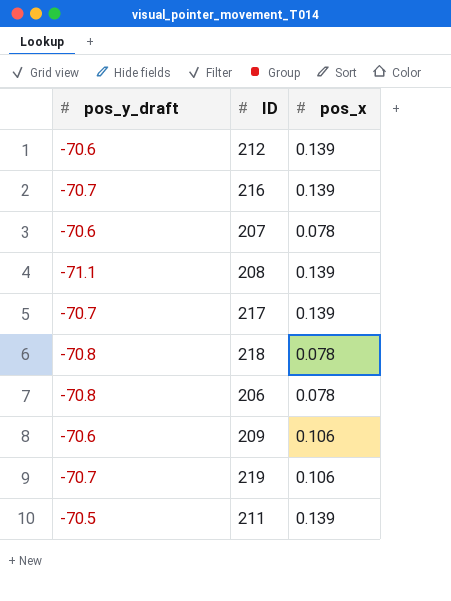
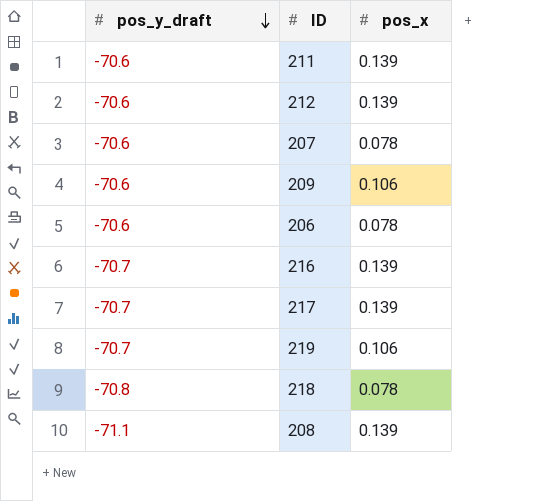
row order: none -> pos_y_draft descending
211 | pos_y_draft: -70.5 -> -70.6
206 | pos_y_draft: -70.8 -> -70.6

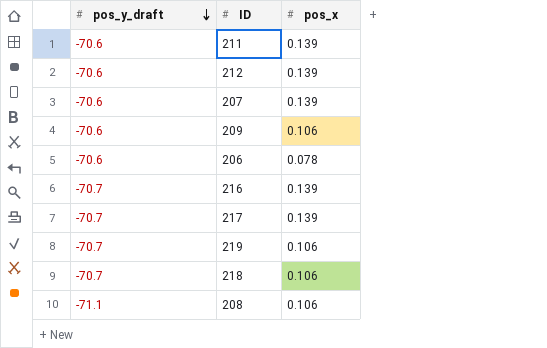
207 | pos_x: 0.078 -> 0.139
218 | pos_y_draft: -70.8 -> -70.7
218 | pos_x: 0.078 -> 0.106
208 | pos_x: 0.139 -> 0.106

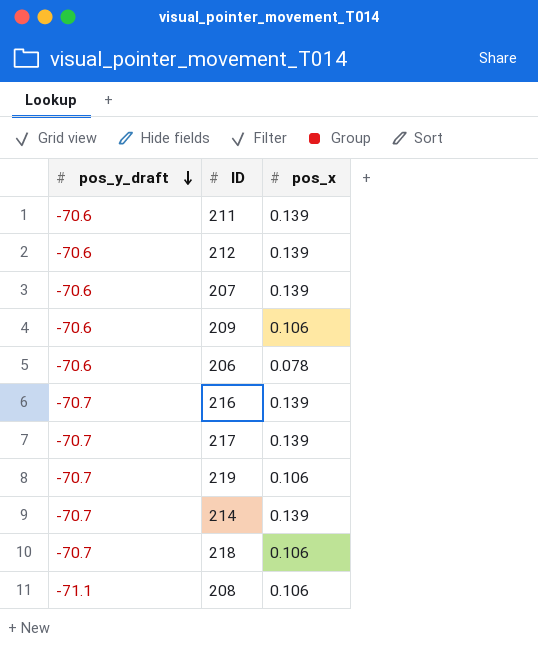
row 214: none -> -70.7 | 0.139

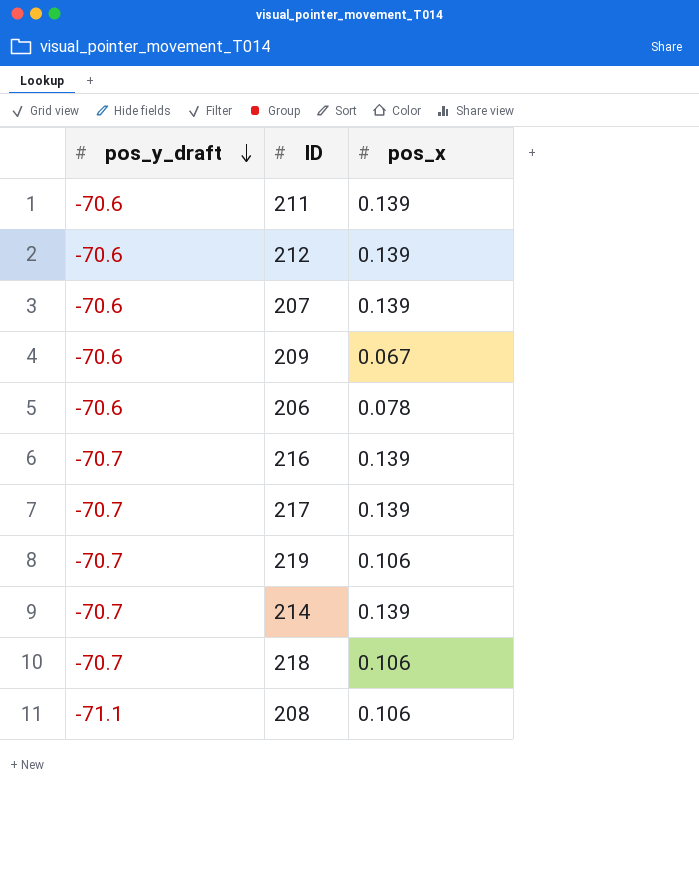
209 | pos_x: 0.106 -> 0.067

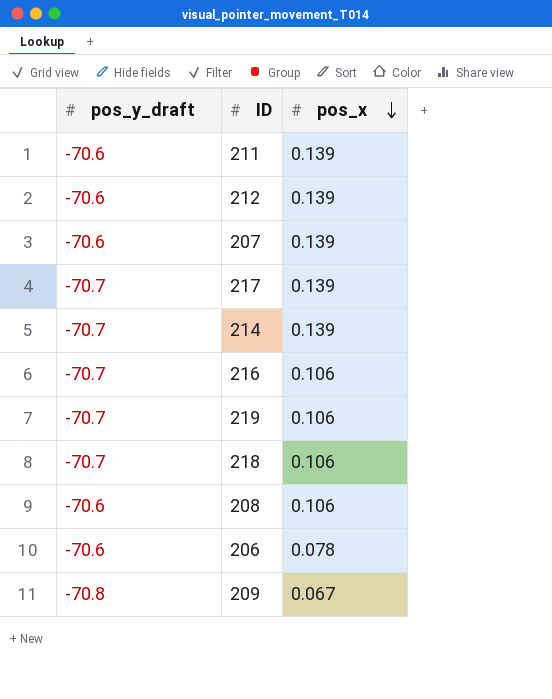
row order: pos_y_draft descending -> pos_x descending
216 | pos_x: 0.139 -> 0.106
208 | pos_y_draft: -71.1 -> -70.6
209 | pos_y_draft: -70.6 -> -70.8

